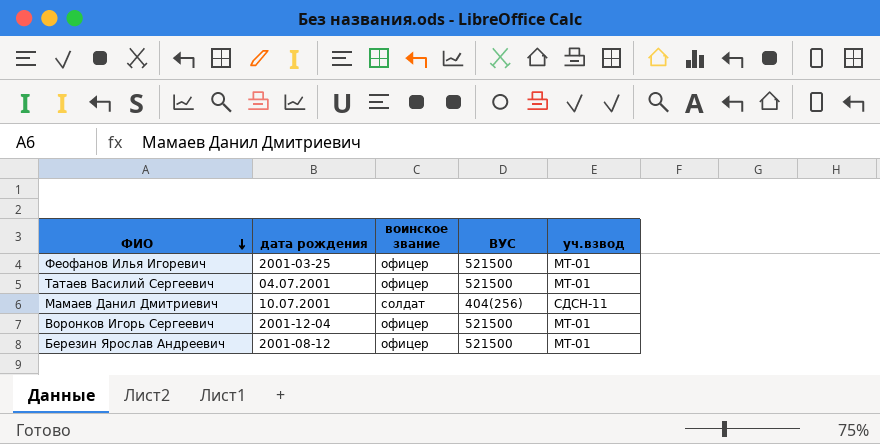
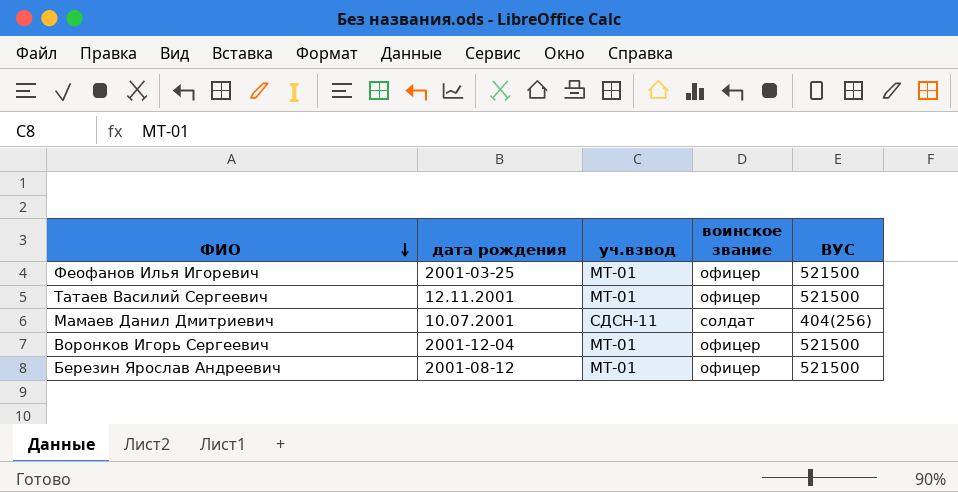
column уч.взвод | position: 5 -> 3
Татаев Василий Сергеевич | дата рождения: 04.07.2001 -> 12.11.2001

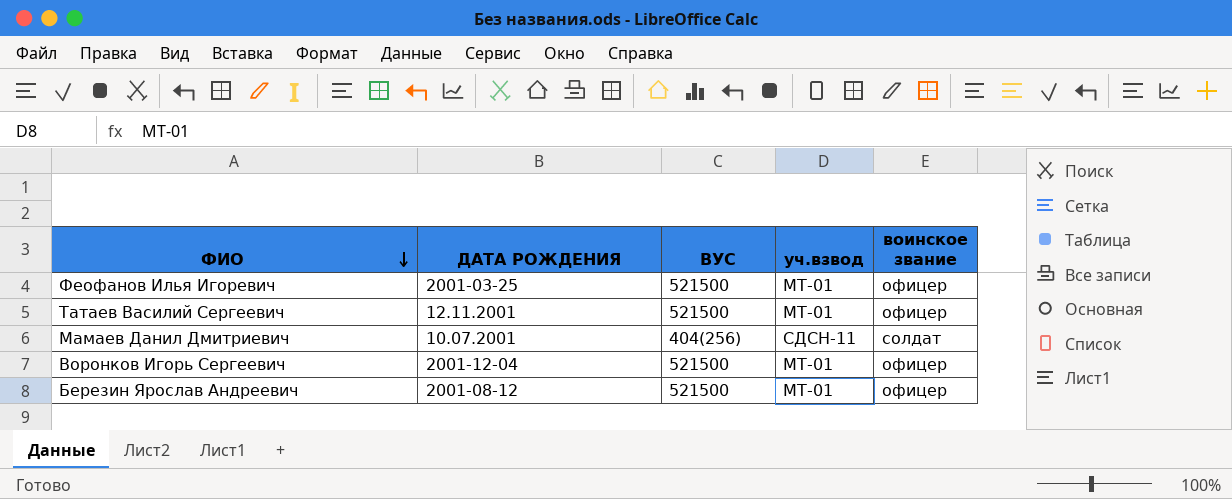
column name: дата рождения -> ДАТА РОЖДЕНИЯ
column ВУС | position: 5 -> 3

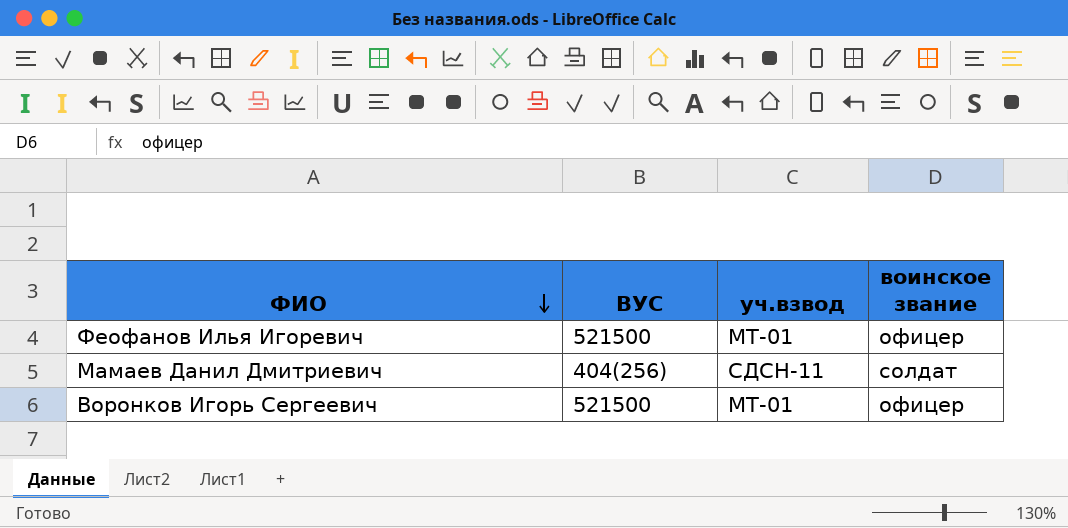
column ДАТА РОЖДЕНИЯ | position: 2 -> none
row Татаев Василий Сергеевич: 12.11.2001 | 521500 | МТ-01 | офицер -> none
row Березин Ярослав Андреевич: 2001-08-12 | 521500 | МТ-01 | офицер -> none

